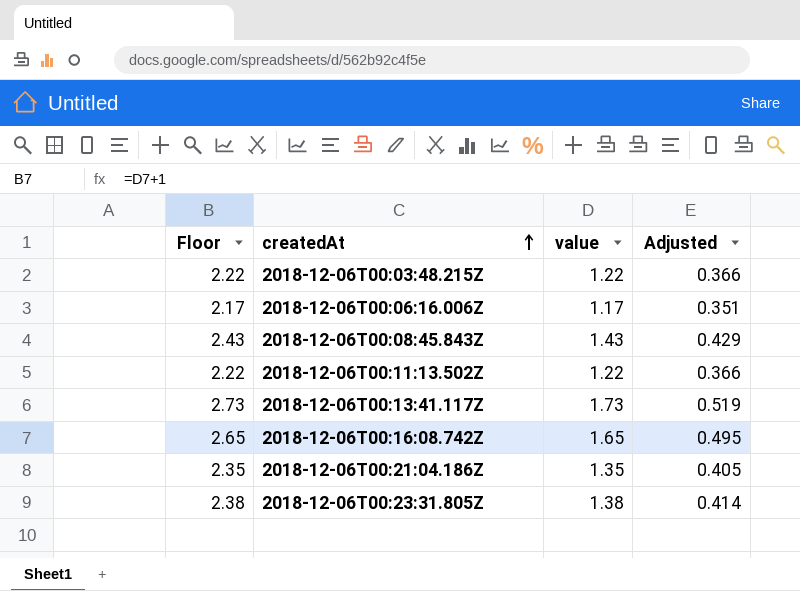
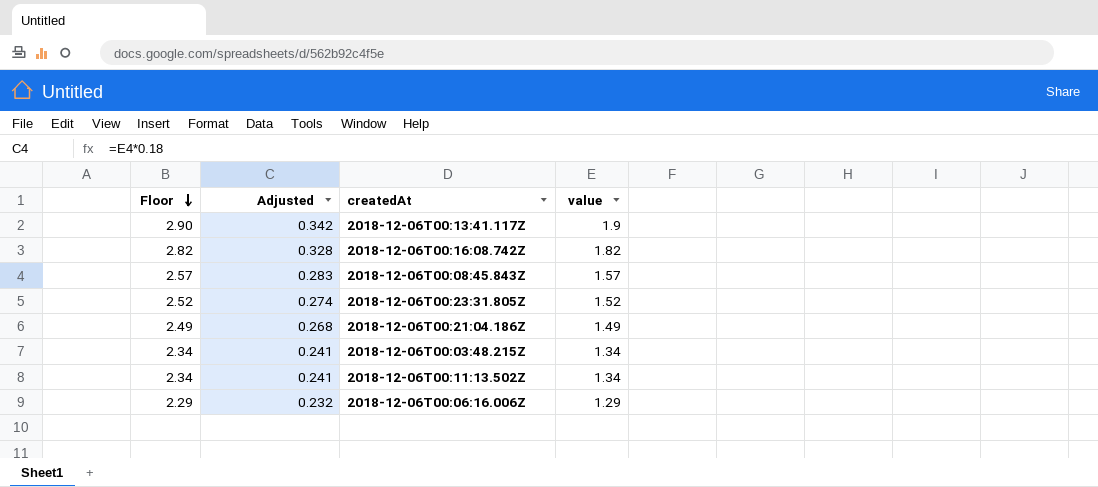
row order: createdAt ascending -> Floor descending
column Adjusted | formula: [value] * 0.3 -> [value] * 0.18
column Adjusted | position: 4 -> 2
2018-12-06T00:13:41.117Z | Floor: 2.73 -> 2.90
2018-12-06T00:13:41.117Z | value: 1.73 -> 1.9
2018-12-06T00:16:08.742Z | Floor: 2.65 -> 2.82
2018-12-06T00:16:08.742Z | value: 1.65 -> 1.82
2018-12-06T00:08:45.843Z | Floor: 2.43 -> 2.57
2018-12-06T00:08:45.843Z | value: 1.43 -> 1.57
2018-12-06T00:23:31.805Z | Floor: 2.38 -> 2.52
2018-12-06T00:23:31.805Z | value: 1.38 -> 1.52
2018-12-06T00:21:04.186Z | Floor: 2.35 -> 2.49
2018-12-06T00:21:04.186Z | value: 1.35 -> 1.49
2018-12-06T00:03:48.215Z | Floor: 2.22 -> 2.34
2018-12-06T00:03:48.215Z | value: 1.22 -> 1.34
2018-12-06T00:11:13.502Z | Floor: 2.22 -> 2.34
2018-12-06T00:11:13.502Z | value: 1.22 -> 1.34
2018-12-06T00:06:16.006Z | Floor: 2.17 -> 2.29
2018-12-06T00:06:16.006Z | value: 1.17 -> 1.29

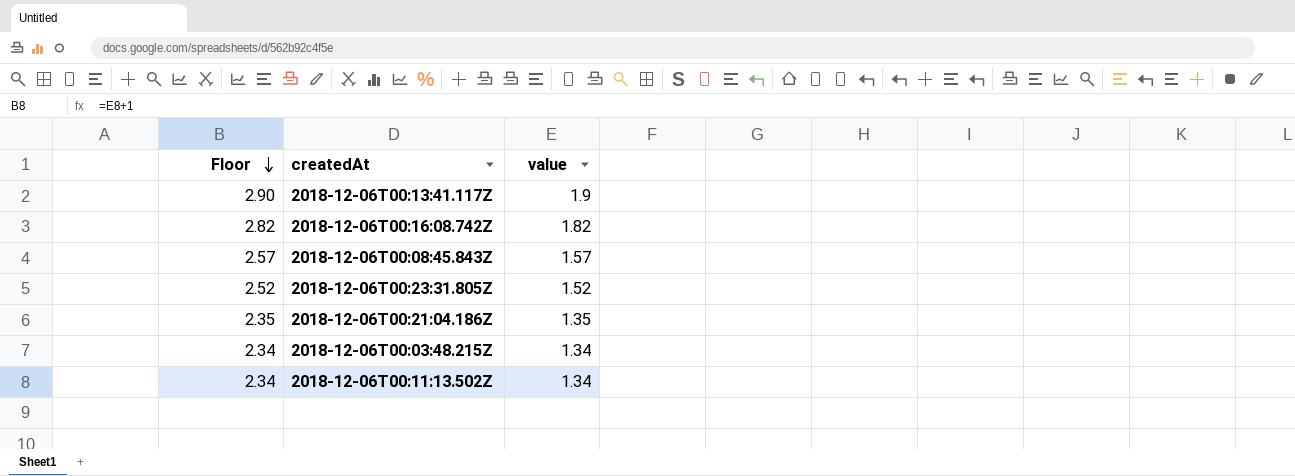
column Adjusted | formula: [value] * 0.18 -> none
row 2018-12-06T00:06:16.006Z: 2.29 | 0.232 | 1.29 -> none
2018-12-06T00:21:04.186Z | Floor: 2.49 -> 2.35
2018-12-06T00:21:04.186Z | value: 1.49 -> 1.35

